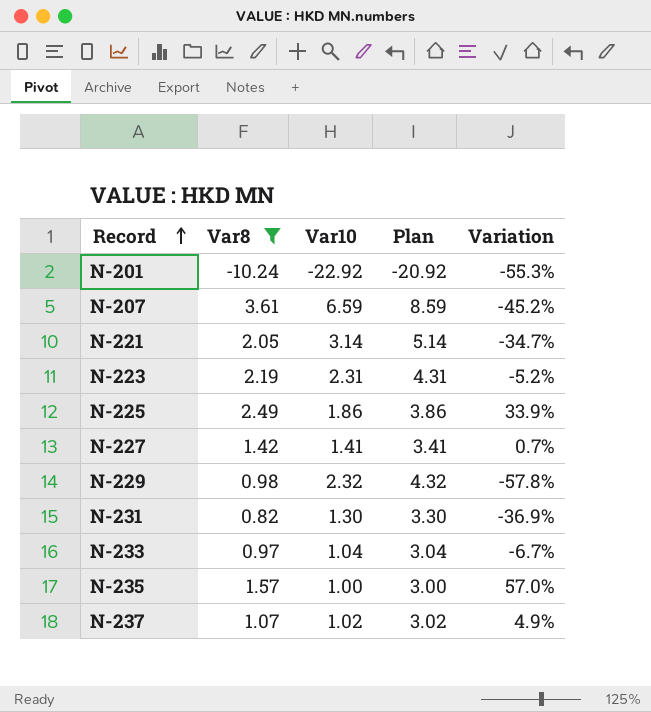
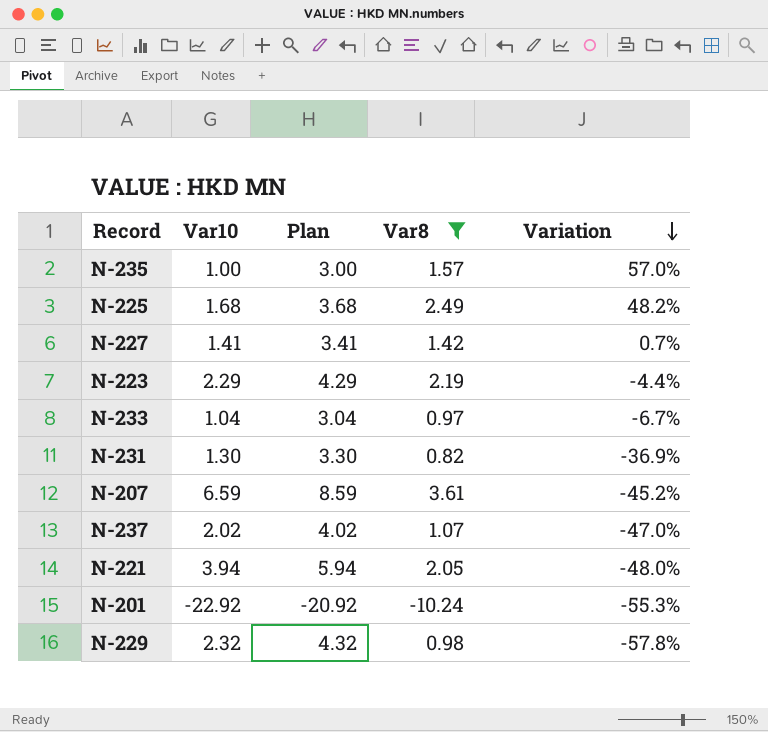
row order: Record ascending -> Variation descending
column Var8 | position: 2 -> 4
N-225 | Var10: 1.86 -> 1.68
N-225 | Plan: 3.86 -> 3.68
N-225 | Variation: 33.9% -> 48.2%
N-223 | Var10: 2.31 -> 2.29
N-223 | Plan: 4.31 -> 4.29
N-223 | Variation: -5.2% -> -4.4%
N-237 | Var10: 1.02 -> 2.02
N-237 | Plan: 3.02 -> 4.02
N-237 | Variation: 4.9% -> -47.0%
N-221 | Var10: 3.14 -> 3.94
N-221 | Plan: 5.14 -> 5.94
N-221 | Variation: -34.7% -> -48.0%

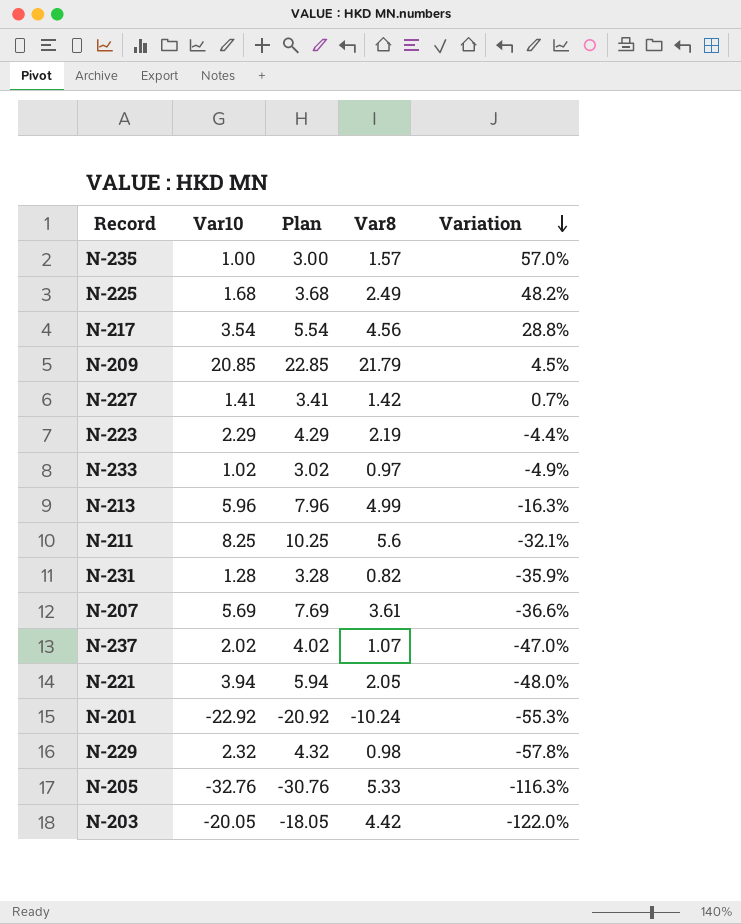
filter: Var8 <= 3.61 -> none
N-233 | Var10: 1.04 -> 1.02
N-233 | Plan: 3.04 -> 3.02
N-233 | Variation: -6.7% -> -4.9%
N-231 | Var10: 1.30 -> 1.28
N-231 | Plan: 3.30 -> 3.28
N-231 | Variation: -36.9% -> -35.9%
N-207 | Var10: 6.59 -> 5.69
N-207 | Plan: 8.59 -> 7.69
N-207 | Variation: -45.2% -> -36.6%

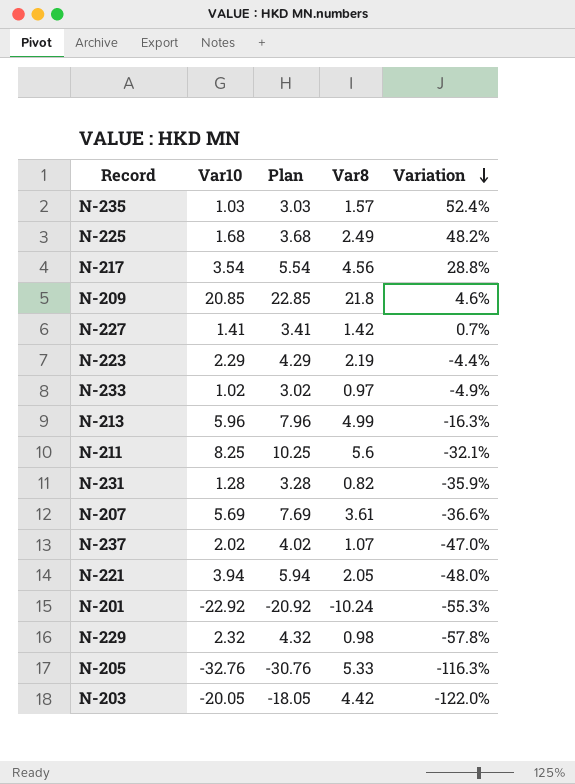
N-235 | Var10: 1.00 -> 1.03
N-235 | Plan: 3.00 -> 3.03
N-235 | Variation: 57.0% -> 52.4%
N-209 | Var8: 21.79 -> 21.8
N-209 | Variation: 4.5% -> 4.6%

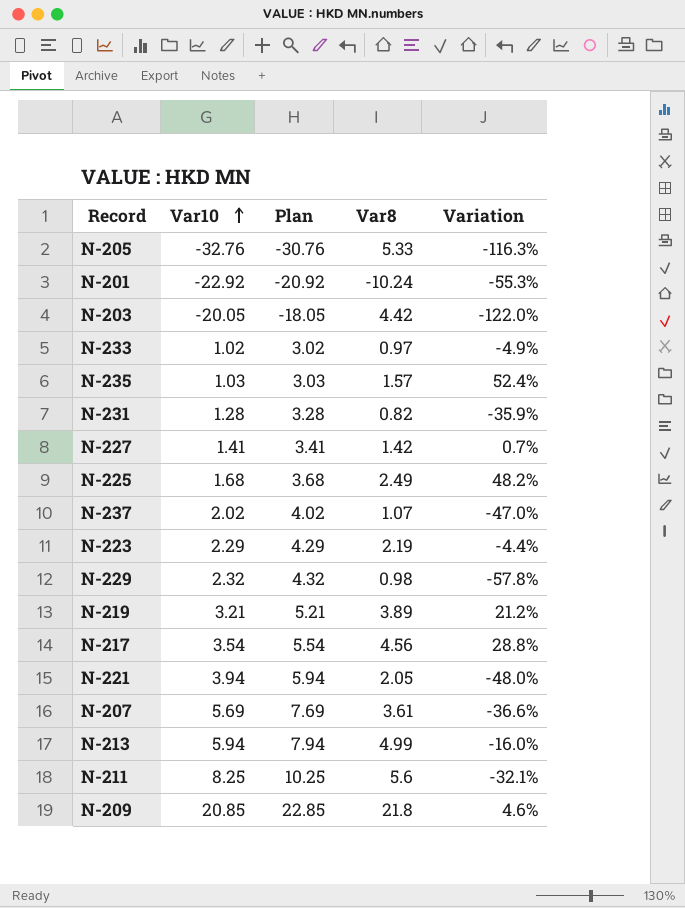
row order: Variation descending -> Var10 ascending
row N-219: none -> 3.21 | 5.21 | 3.89 | 21.2%
N-213 | Var10: 5.96 -> 5.94
N-213 | Plan: 7.96 -> 7.94
N-213 | Variation: -16.3% -> -16.0%

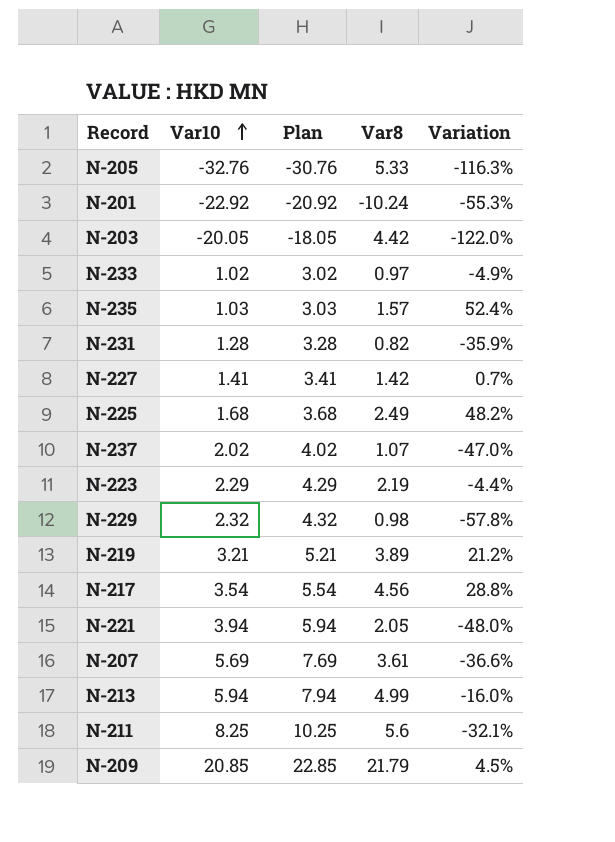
N-209 | Var8: 21.8 -> 21.79
N-209 | Variation: 4.6% -> 4.5%

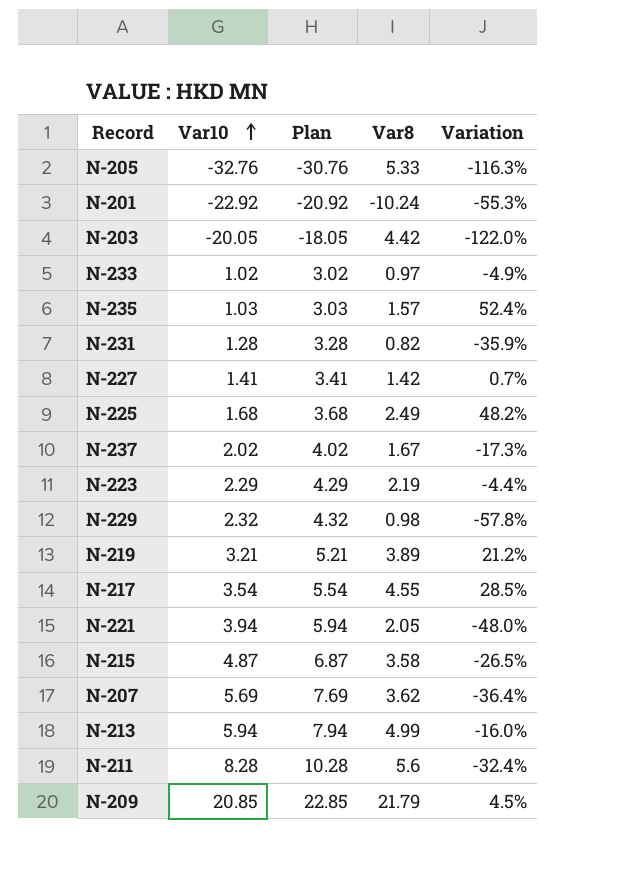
N-237 | Var8: 1.07 -> 1.67
N-237 | Variation: -47.0% -> -17.3%
N-217 | Var8: 4.56 -> 4.55
N-217 | Variation: 28.8% -> 28.5%
row N-215: none -> 4.87 | 6.87 | 3.58 | -26.5%
N-207 | Var8: 3.61 -> 3.62
N-207 | Variation: -36.6% -> -36.4%
N-211 | Var10: 8.25 -> 8.28
N-211 | Plan: 10.25 -> 10.28
N-211 | Variation: -32.1% -> -32.4%

